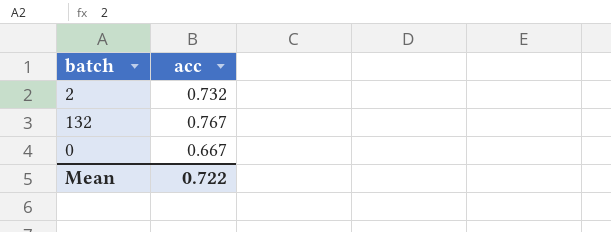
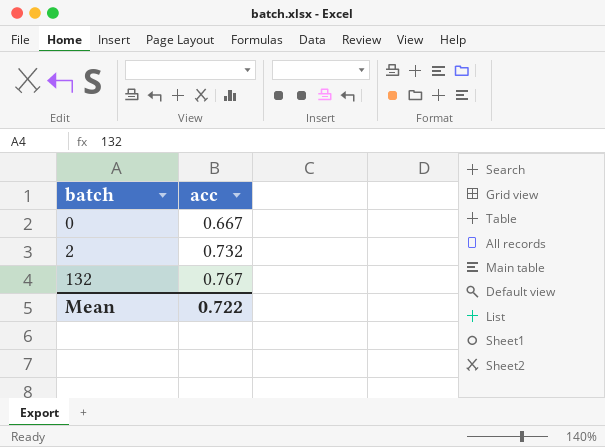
row order: none -> batch ascending

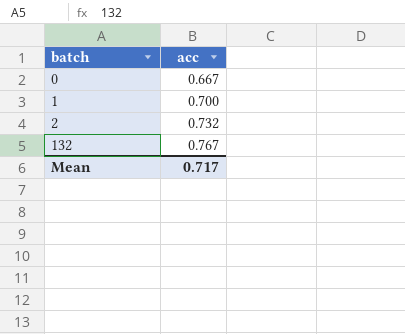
row 1: none -> 0.700
Mean | acc: 0.722 -> 0.717

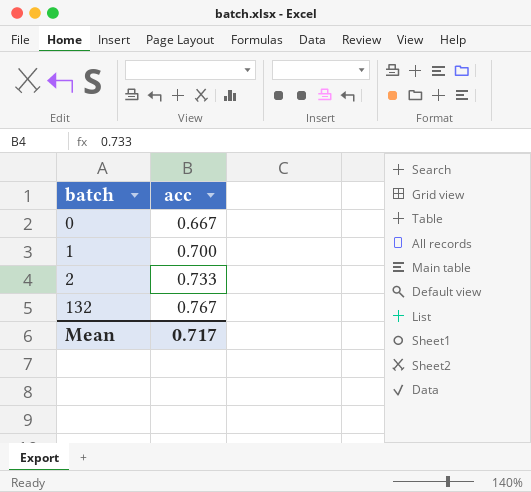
2 | acc: 0.732 -> 0.733

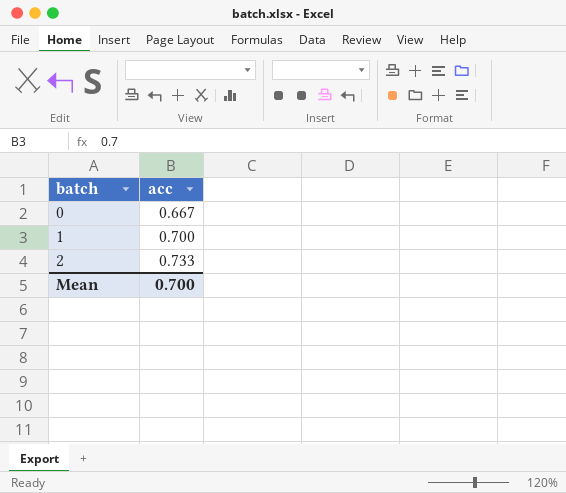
row 132: 0.767 -> none
Mean | acc: 0.717 -> 0.700

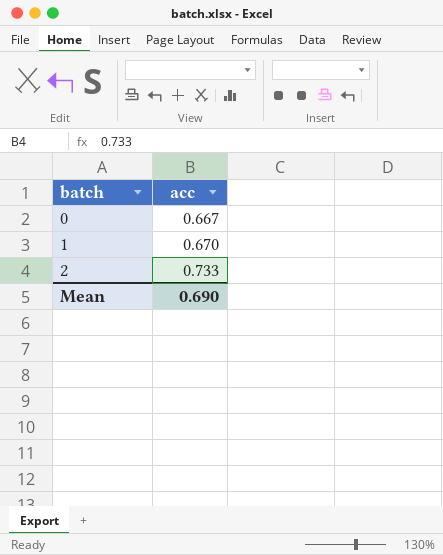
1 | acc: 0.700 -> 0.670
Mean | acc: 0.700 -> 0.690

